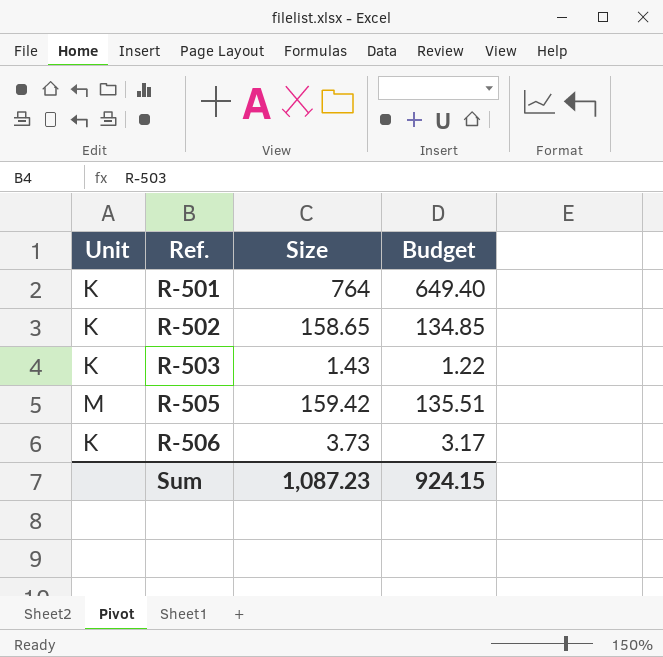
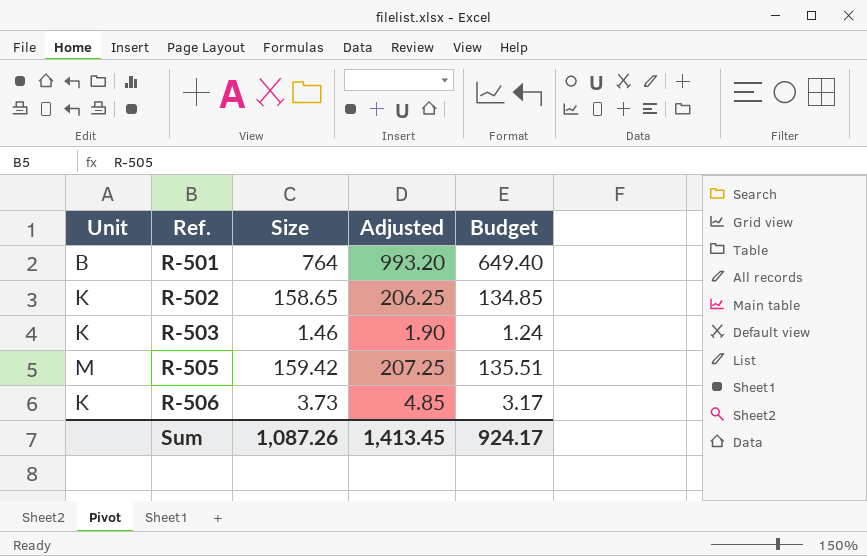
column Adjusted | formula: none -> [Size] * 1.3
R-501 | Unit: K -> B
R-503 | Size: 1.43 -> 1.46
R-503 | Budget: 1.22 -> 1.24
Sum | Size: 1,087.23 -> 1,087.26
Sum | Budget: 924.15 -> 924.17

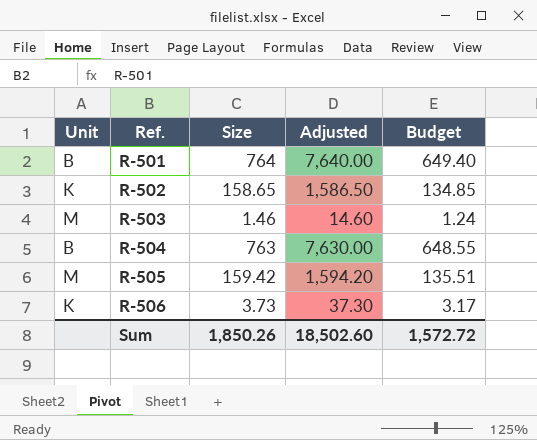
column Adjusted | formula: [Size] * 1.3 -> [Size] * 10
R-503 | Unit: K -> M
row R-504: none -> B | 763 | 7,630.00 | 648.55
Sum | Size: 1,087.26 -> 1,850.26
Sum | Adjusted: 1,413.45 -> 18,502.60
Sum | Budget: 924.17 -> 1,572.72

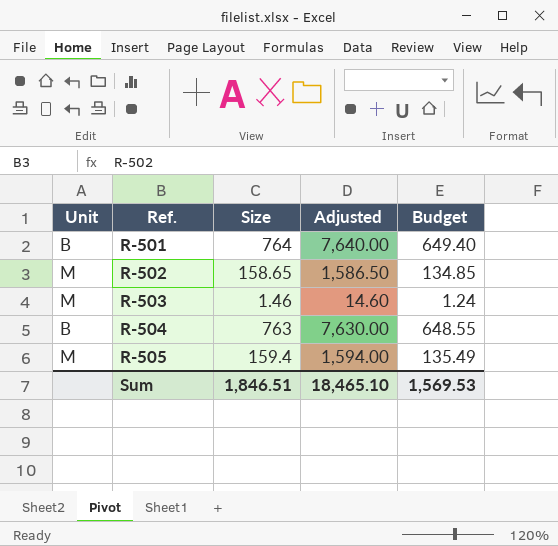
row R-506: K | 3.73 | 37.30 | 3.17 -> none
R-502 | Unit: K -> M
R-505 | Size: 159.42 -> 159.4
R-505 | Adjusted: 1,594.20 -> 1,594.00
R-505 | Budget: 135.51 -> 135.49
Sum | Size: 1,850.26 -> 1,846.51
Sum | Adjusted: 18,502.60 -> 18,465.10
Sum | Budget: 1,572.72 -> 1,569.53

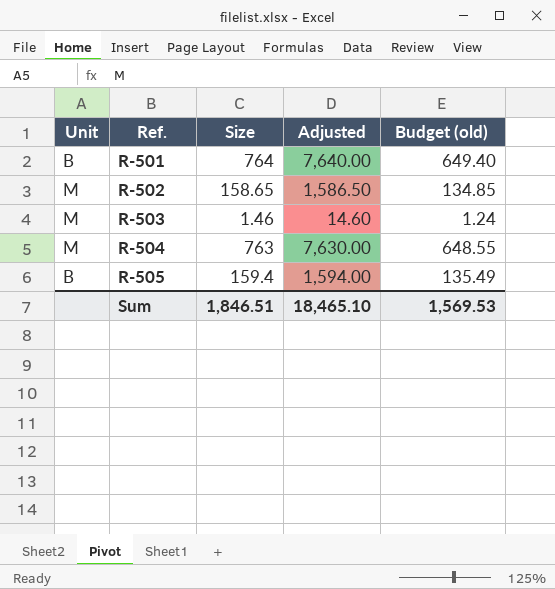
column name: Budget -> Budget (old)
R-504 | Unit: B -> M
R-505 | Unit: M -> B

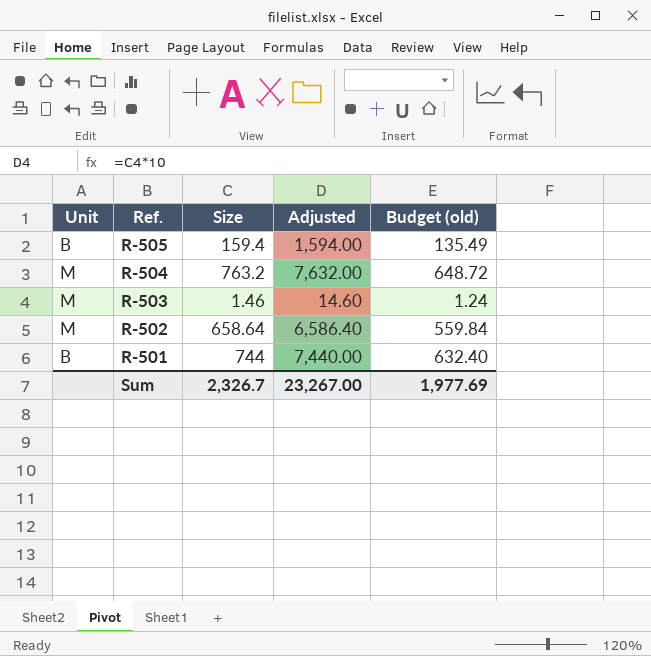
row order: Ref. ascending -> Ref. descending
R-504 | Size: 763 -> 763.2
R-504 | Adjusted: 7,630.00 -> 7,632.00
R-504 | Budget (old): 648.55 -> 648.72
R-502 | Size: 158.65 -> 658.64
R-502 | Adjusted: 1,586.50 -> 6,586.40
R-502 | Budget (old): 134.85 -> 559.84
R-501 | Size: 764 -> 744
R-501 | Adjusted: 7,640.00 -> 7,440.00
R-501 | Budget (old): 649.40 -> 632.40
Sum | Size: 1,846.51 -> 2,326.7
Sum | Adjusted: 18,465.10 -> 23,267.00
Sum | Budget (old): 1,569.53 -> 1,977.69

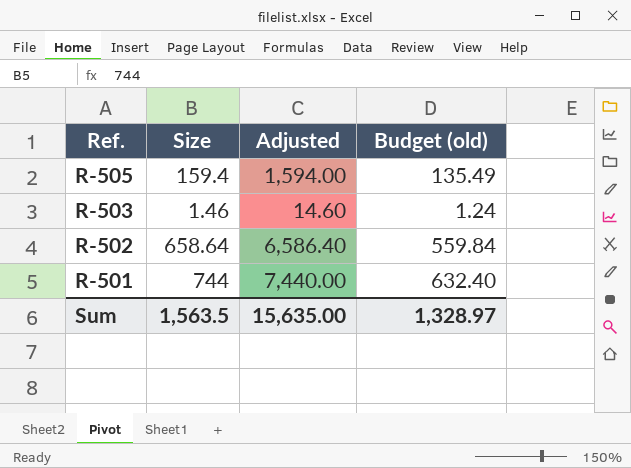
column Unit | position: 1 -> none
row R-504: M | 763.2 | 7,632.00 | 648.72 -> none
Sum | Size: 2,326.7 -> 1,563.5
Sum | Adjusted: 23,267.00 -> 15,635.00
Sum | Budget (old): 1,977.69 -> 1,328.97

